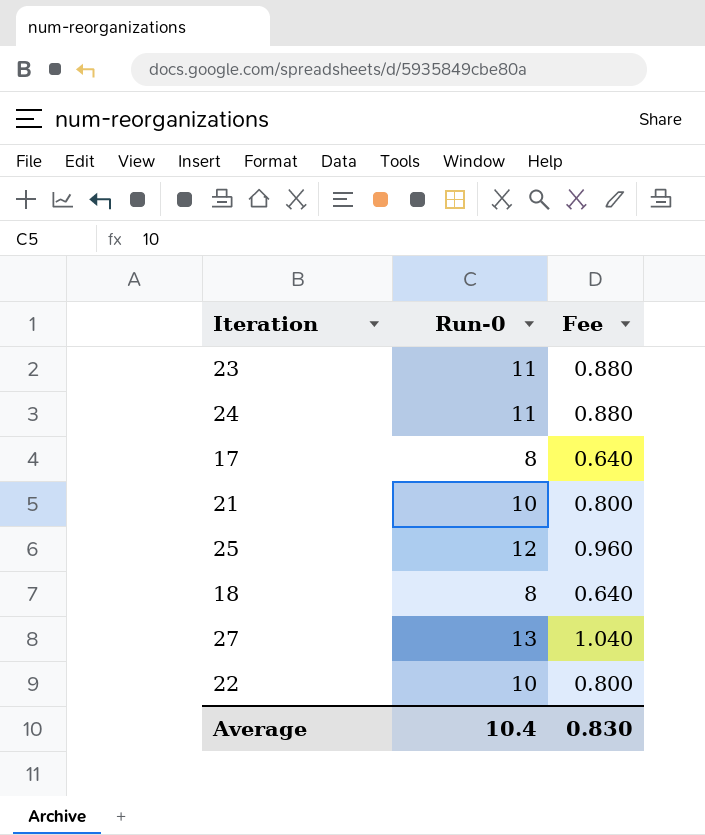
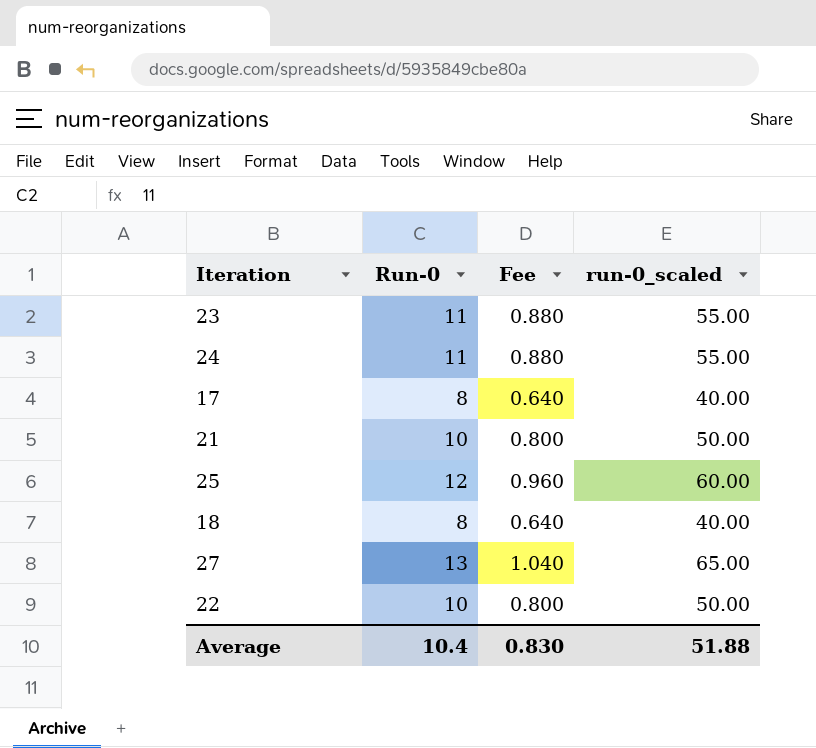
column run-0_scaled | formula: none -> [Run-0] * 5

